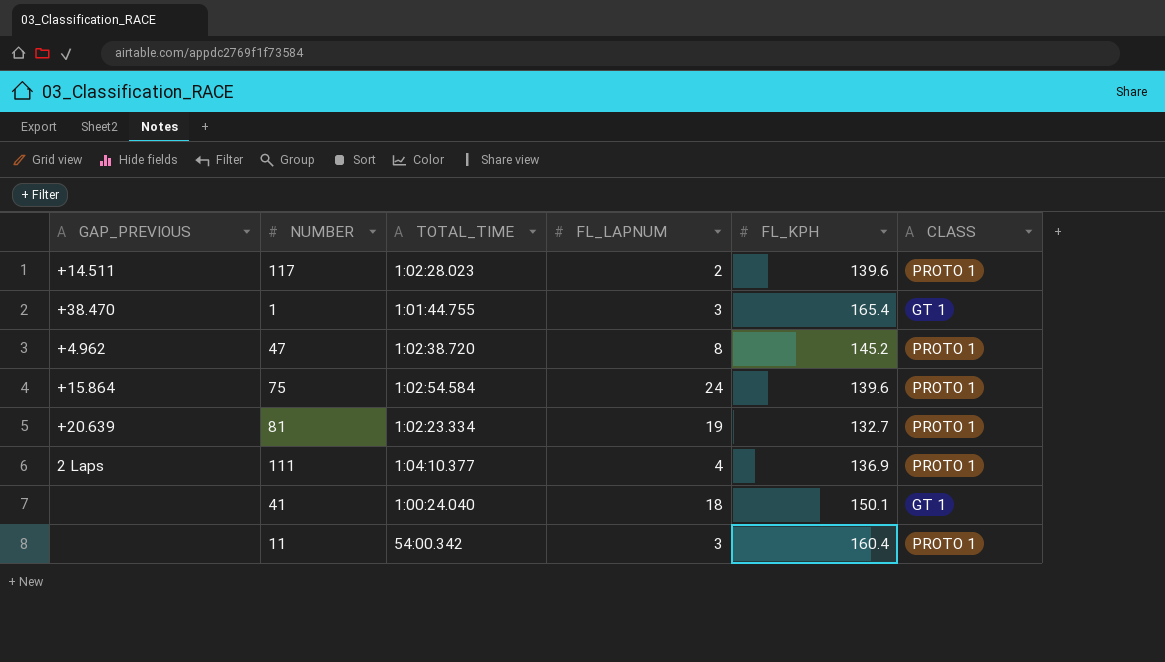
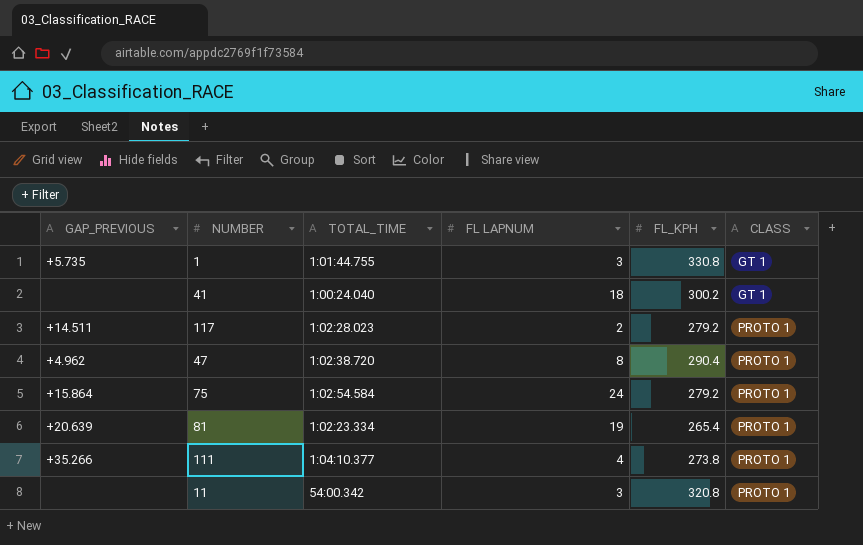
row order: none -> CLASS ascending
column name: FL_LAPNUM -> FL LAPNUM
1 | GAP_PREVIOUS: +38.470 -> +5.735
1 | FL_KPH: 165.4 -> 330.8
41 | FL_KPH: 150.1 -> 300.2
117 | FL_KPH: 139.6 -> 279.2
47 | FL_KPH: 145.2 -> 290.4
75 | FL_KPH: 139.6 -> 279.2
81 | FL_KPH: 132.7 -> 265.4
111 | GAP_PREVIOUS: 2 Laps -> +35.266
111 | FL_KPH: 136.9 -> 273.8
11 | FL_KPH: 160.4 -> 320.8

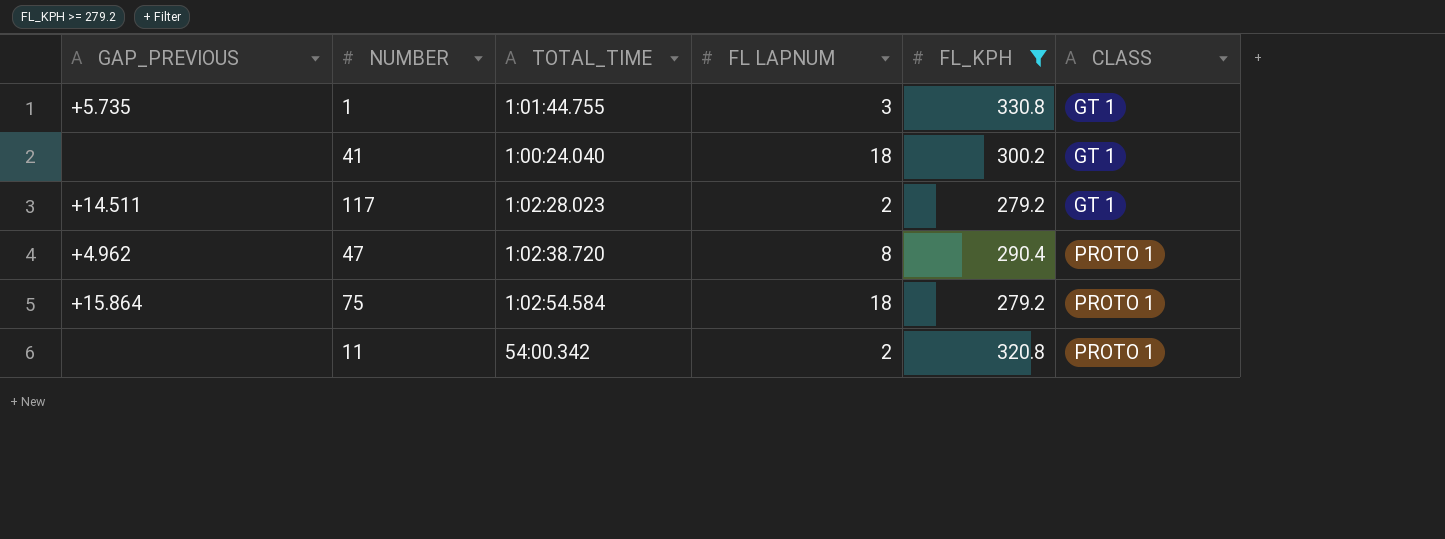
filter: none -> FL_KPH >= 279.2
117 | CLASS: PROTO 1 -> GT 1
75 | FL LAPNUM: 24 -> 18
11 | FL LAPNUM: 3 -> 2

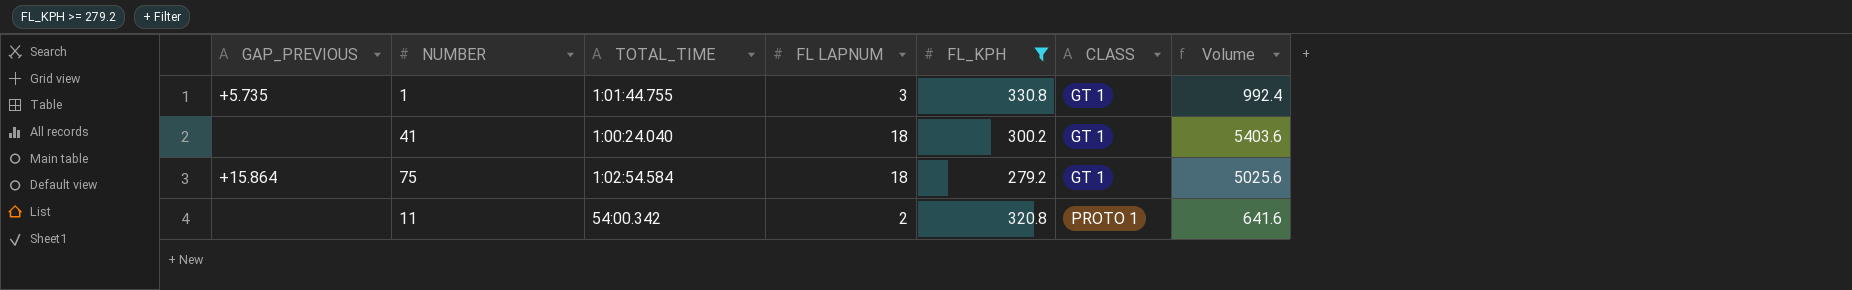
column Volume | formula: none -> [FL LAPNUM] * [FL_KPH]
row 117: +14.511 | 1:02:28.023 | 2 | 279.2 | GT 1 -> none
row 47: +4.962 | 1:02:38.720 | 8 | 290.4 | PROTO 1 -> none
75 | CLASS: PROTO 1 -> GT 1

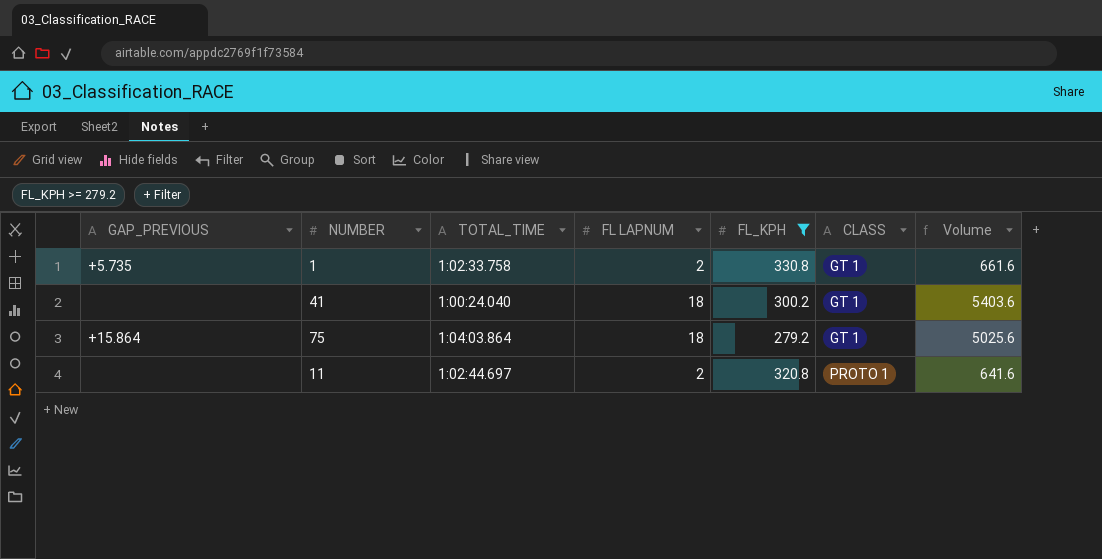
1 | TOTAL_TIME: 1:01:44.755 -> 1:02:33.758
1 | FL LAPNUM: 3 -> 2
1 | Volume: 992.4 -> 661.6
75 | TOTAL_TIME: 1:02:54.584 -> 1:04:03.864
11 | TOTAL_TIME: 54:00.342 -> 1:02:44.697

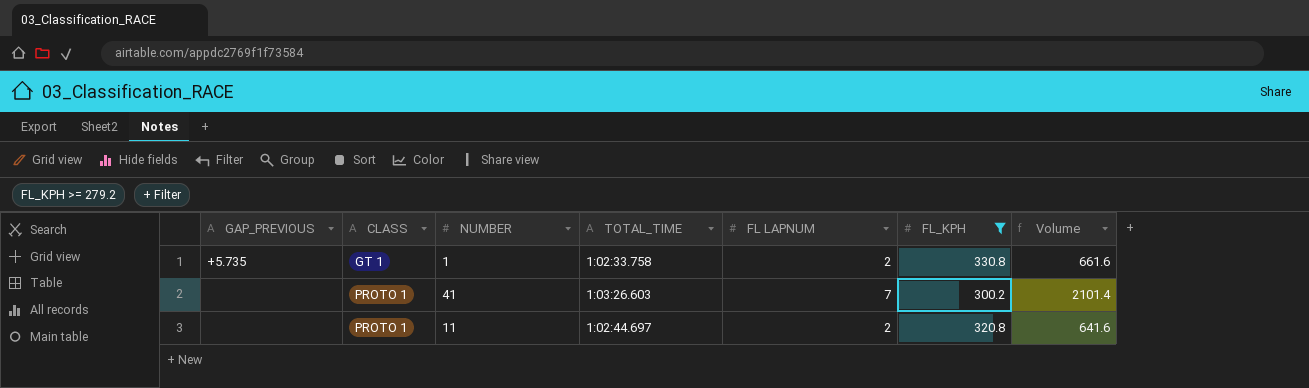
column CLASS | position: 6 -> 2
row 75: +15.864 | 1:04:03.864 | 18 | 279.2 | GT 1 | 5025.6 -> none
41 | CLASS: GT 1 -> PROTO 1
41 | TOTAL_TIME: 1:00:24.040 -> 1:03:26.603
41 | FL LAPNUM: 18 -> 7
41 | Volume: 5403.6 -> 2101.4

